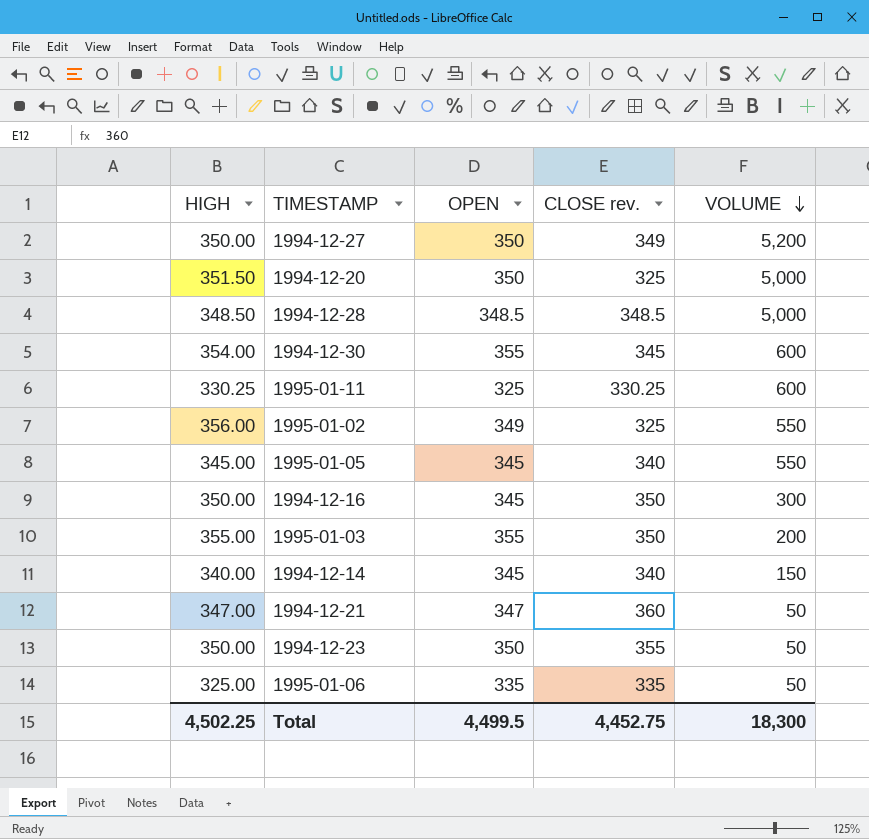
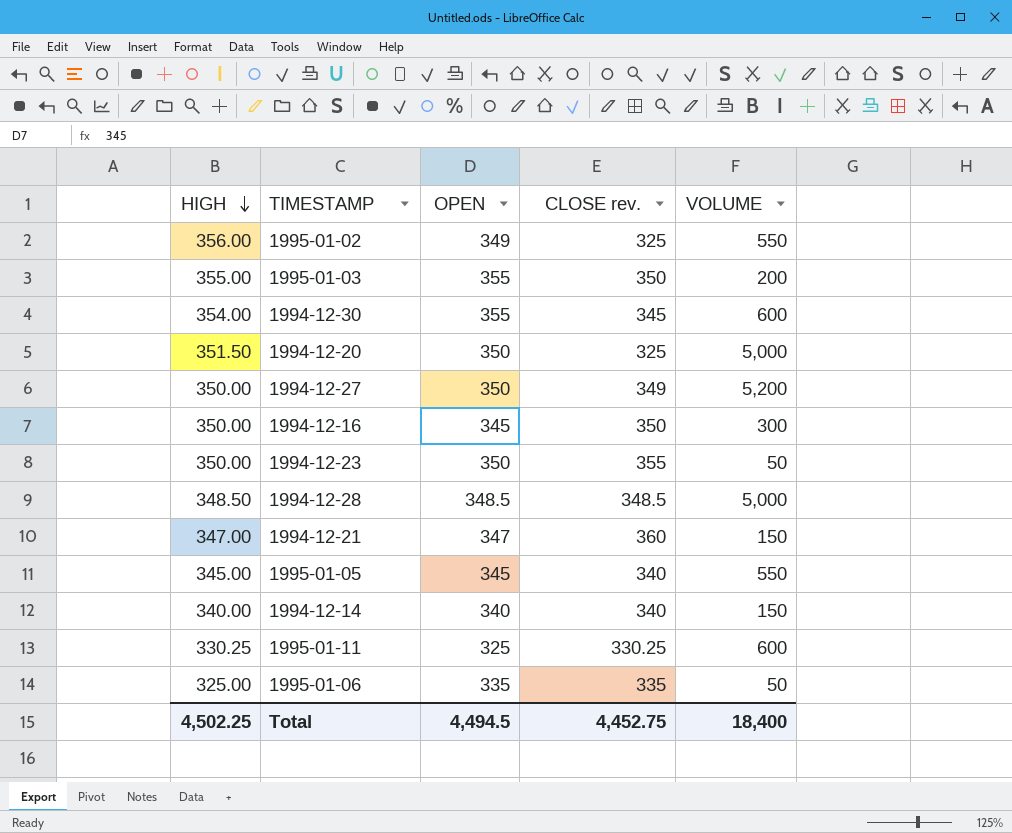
row order: VOLUME descending -> HIGH descending
1994-12-21 | VOLUME: 50 -> 150
1994-12-14 | OPEN: 345 -> 340
Total | OPEN: 4,499.5 -> 4,494.5
Total | VOLUME: 18,300 -> 18,400

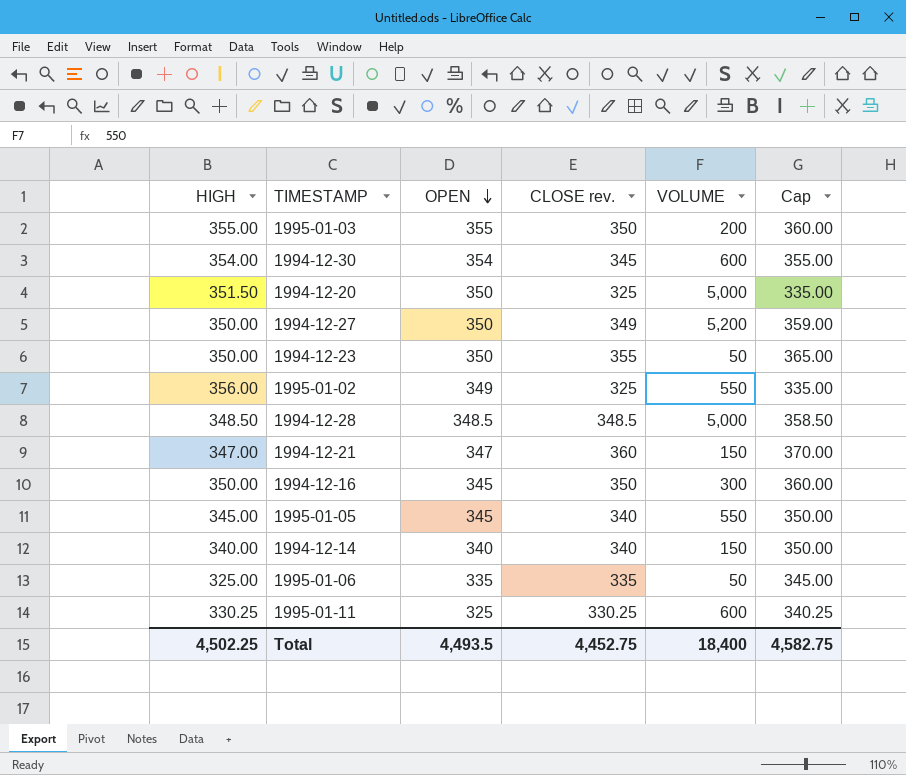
row order: HIGH descending -> OPEN descending
column Cap | formula: none -> [CLOSE rev.] + 10
1994-12-30 | OPEN: 355 -> 354
Total | OPEN: 4,494.5 -> 4,493.5

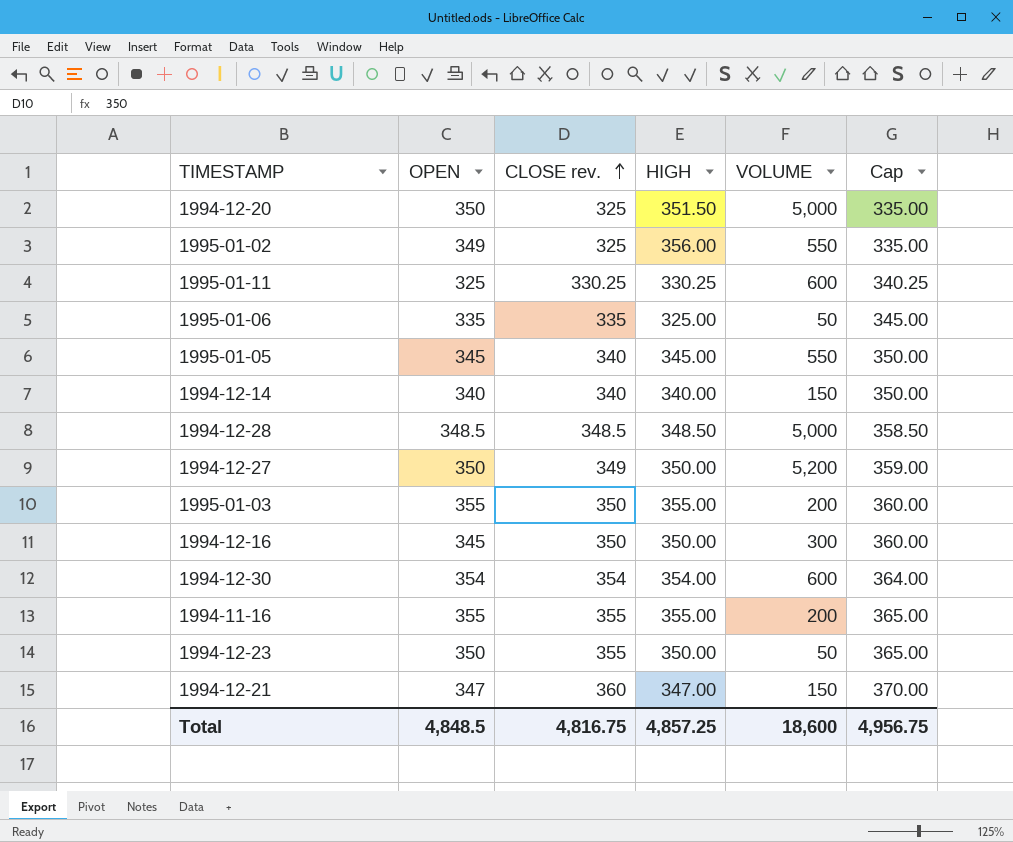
row order: OPEN descending -> CLOSE rev. ascending
column HIGH | position: 1 -> 4
1994-12-30 | CLOSE rev.: 345 -> 354
1994-12-30 | Cap: 355.00 -> 364.00
row 1994-11-16: none -> 355 | 355 | 355.00 | 200 | 365.00
Total | OPEN: 4,493.5 -> 4,848.5
Total | CLOSE rev.: 4,452.75 -> 4,816.75
Total | HIGH: 4,502.25 -> 4,857.25
Total | VOLUME: 18,400 -> 18,600
Total | Cap: 4,582.75 -> 4,956.75

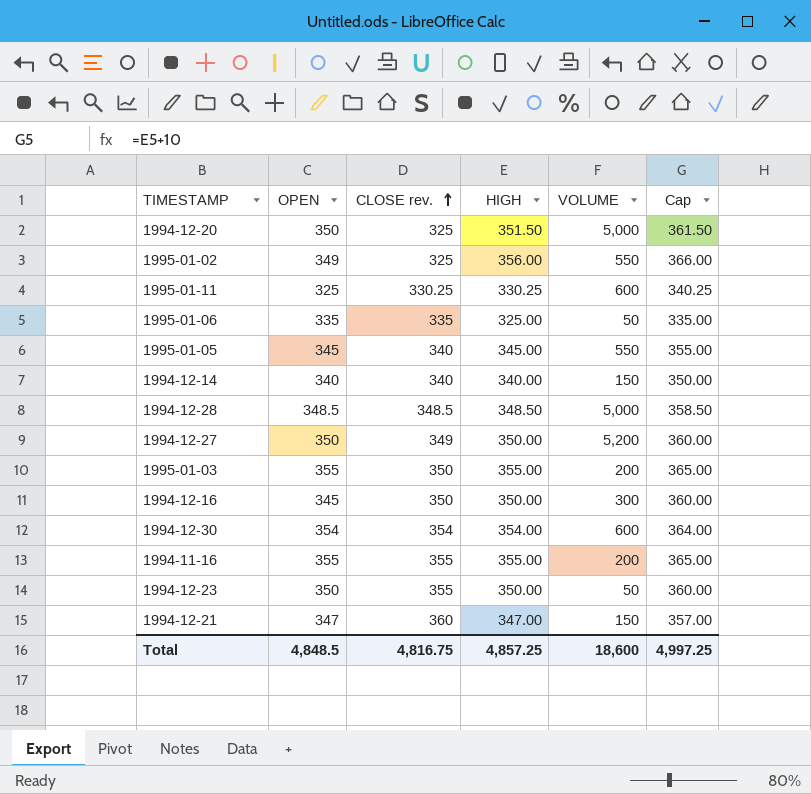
column Cap | formula: [CLOSE rev.] + 10 -> [HIGH] + 10
Total | Cap: 4,956.75 -> 4,997.25

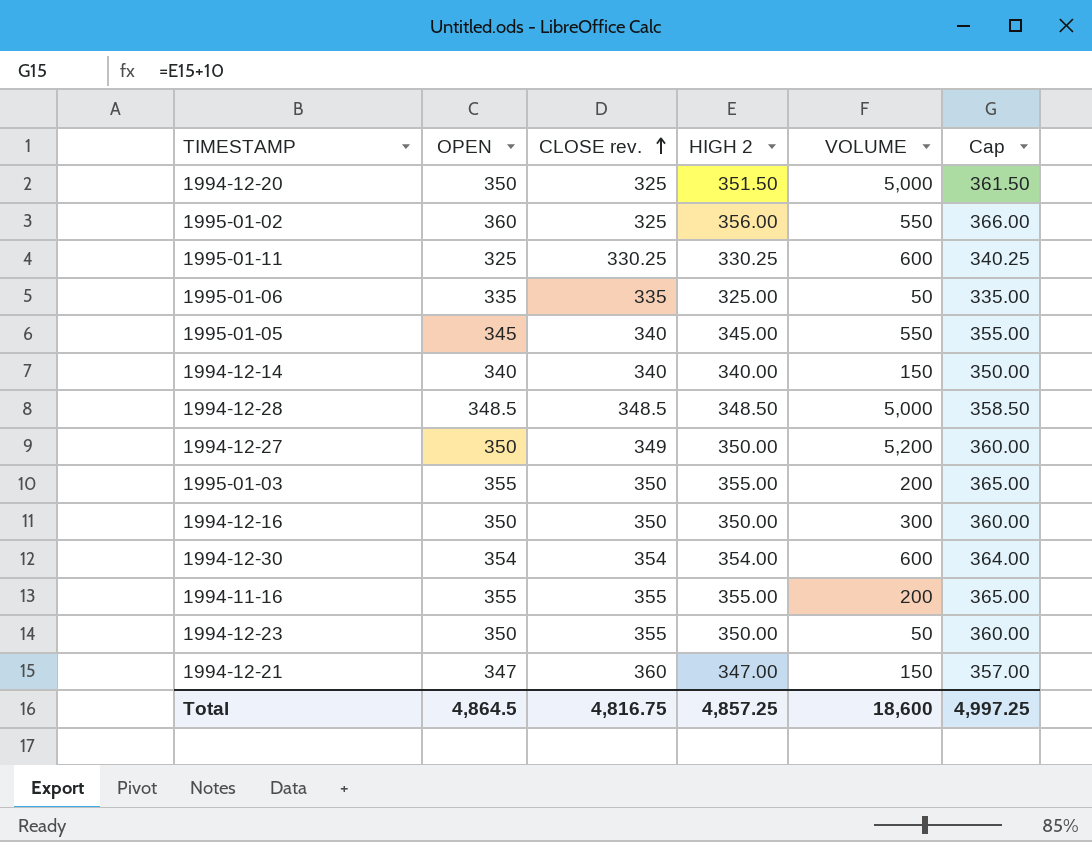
column name: HIGH -> HIGH 2
1995-01-02 | OPEN: 349 -> 360
1994-12-16 | OPEN: 345 -> 350
Total | OPEN: 4,848.5 -> 4,864.5

